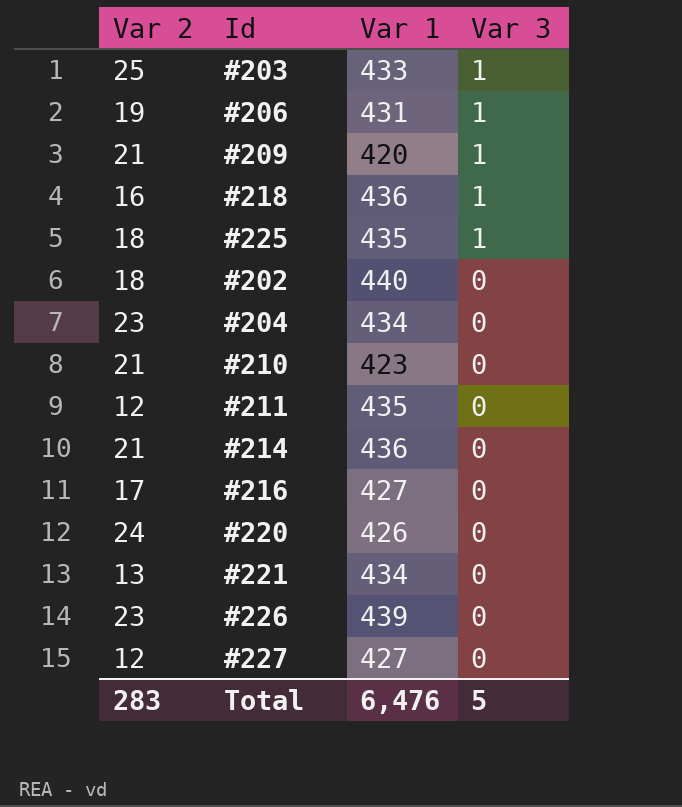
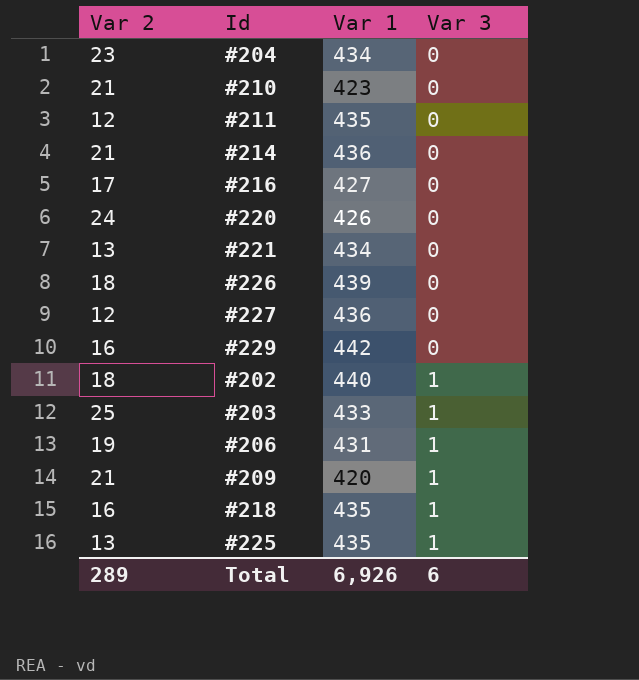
row order: Var 3 descending -> Var 3 ascending
#226 | Var 2: 23 -> 18
#227 | Var 1: 427 -> 436
row #229: none -> 16 | 442 | 0
#202 | Var 3: 0 -> 1
#218 | Var 1: 436 -> 435
#225 | Var 2: 18 -> 13
Total | Var 2: 283 -> 289
Total | Var 1: 6,476 -> 6,926
Total | Var 3: 5 -> 6

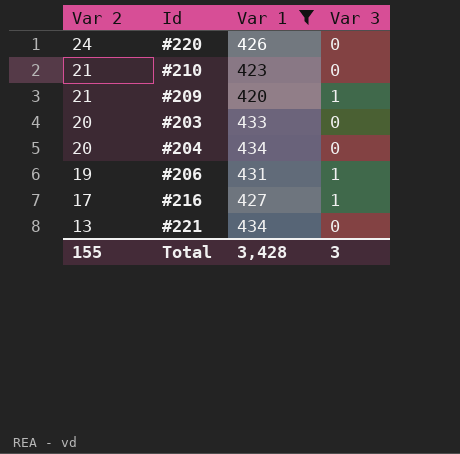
filter: none -> Var 1 <= 434
row order: Var 3 ascending -> Var 2 descending
#203 | Var 2: 25 -> 20
#203 | Var 3: 1 -> 0
#204 | Var 2: 23 -> 20
#216 | Var 3: 0 -> 1
Total | Var 2: 289 -> 155
Total | Var 1: 6,926 -> 3,428
Total | Var 3: 6 -> 3

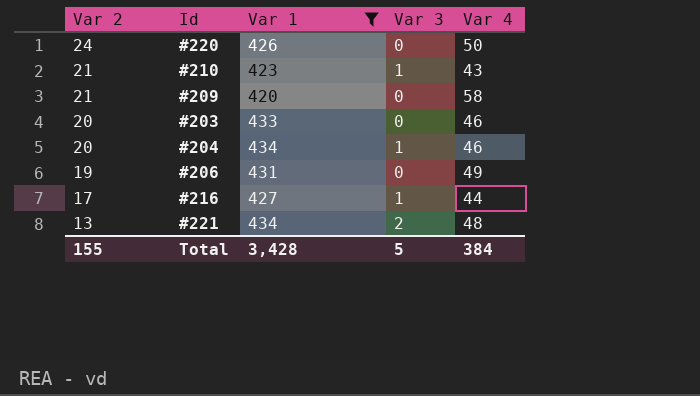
column Var 4 | position: none -> 5
#210 | Var 3: 0 -> 1
#209 | Var 3: 1 -> 0
#204 | Var 3: 0 -> 1
#206 | Var 3: 1 -> 0
#221 | Var 3: 0 -> 2
Total | Var 3: 3 -> 5

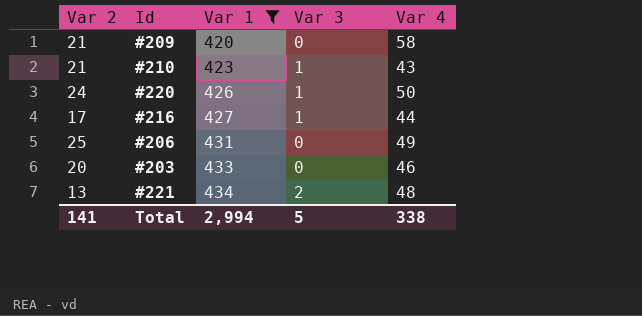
row order: Var 2 descending -> Var 1 ascending
row #204: 20 | 434 | 1 | 46 -> none
#220 | Var 3: 0 -> 1
#206 | Var 2: 19 -> 25
Total | Var 2: 155 -> 141
Total | Var 1: 3,428 -> 2,994
Total | Var 4: 384 -> 338

